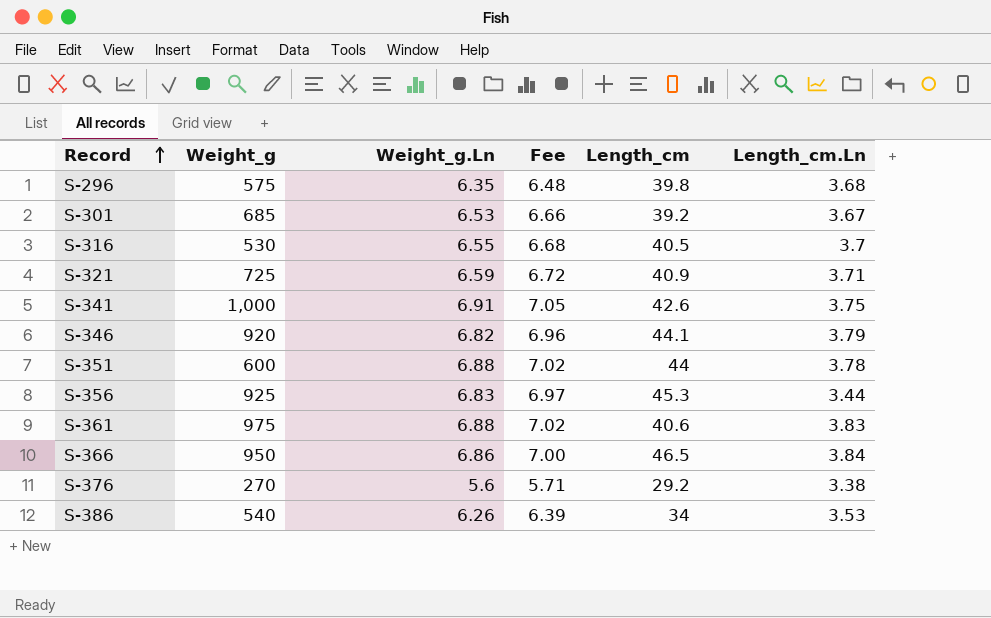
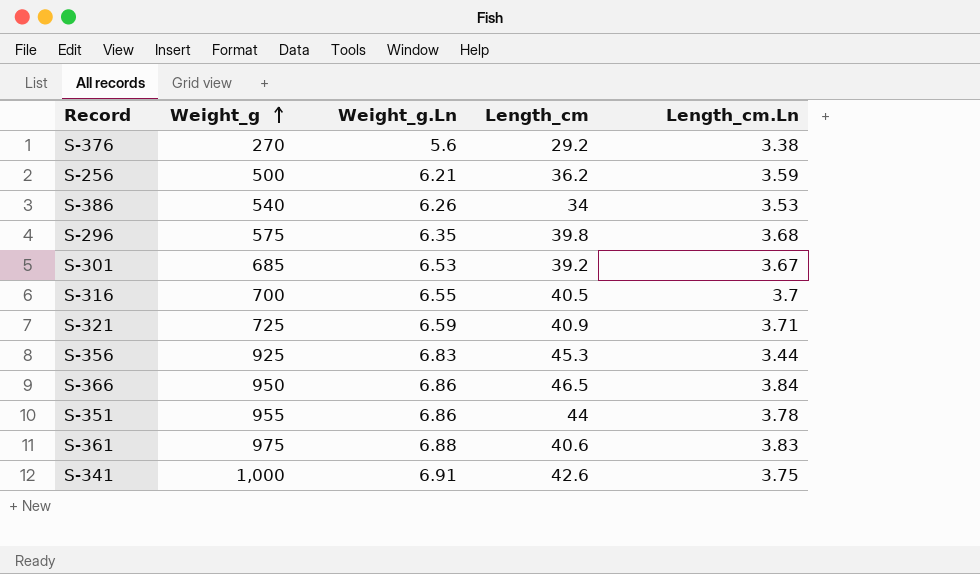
row order: Record ascending -> Weight_g ascending
column Fee | formula: [Weight_g.Ln] * 1.02 -> none
row S-346: 920 | 6.82 | 6.96 | 44.1 | 3.79 -> none
row S-256: none -> 500 | 6.21 | 36.2 | 3.59
S-316 | Weight_g: 530 -> 700
S-351 | Weight_g: 600 -> 955
S-351 | Weight_g.Ln: 6.88 -> 6.86

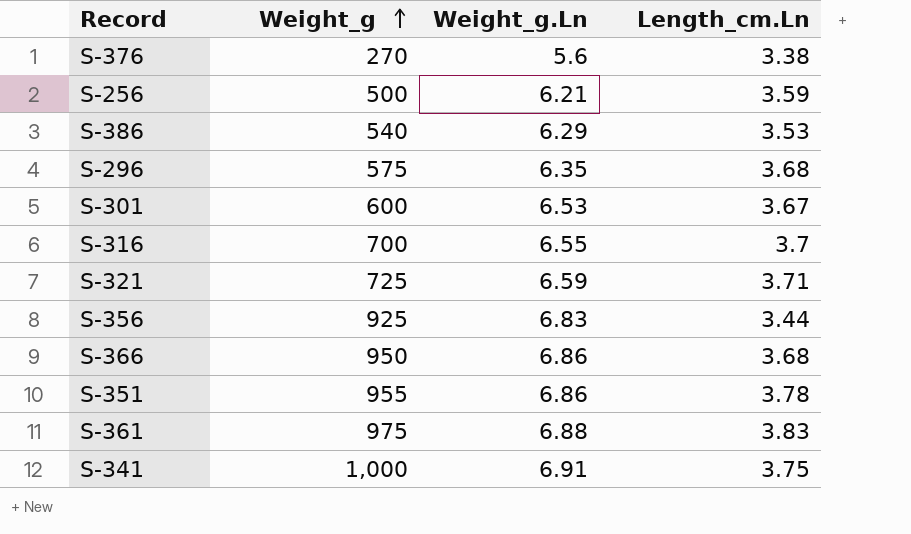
column Length_cm | position: 4 -> none
S-386 | Weight_g.Ln: 6.26 -> 6.29
S-301 | Weight_g: 685 -> 600
S-366 | Length_cm.Ln: 3.84 -> 3.68

